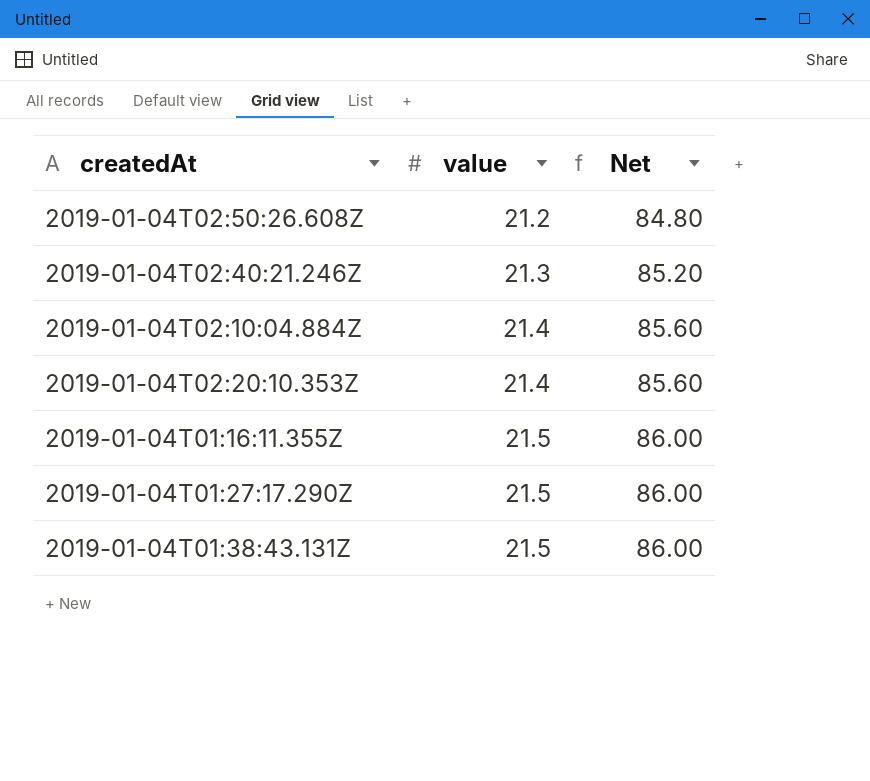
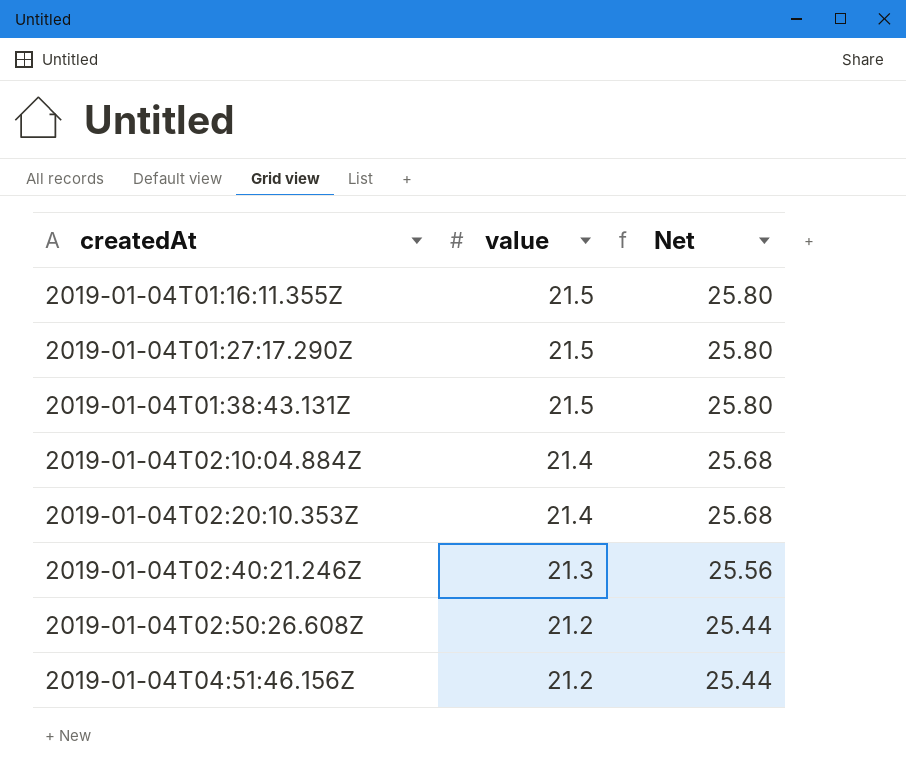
row order: value ascending -> createdAt ascending
column Net | formula: [value] * 4 -> [value] * 1.2
row 2019-01-04T04:51:46.156Z: none -> 21.2 | 25.44

